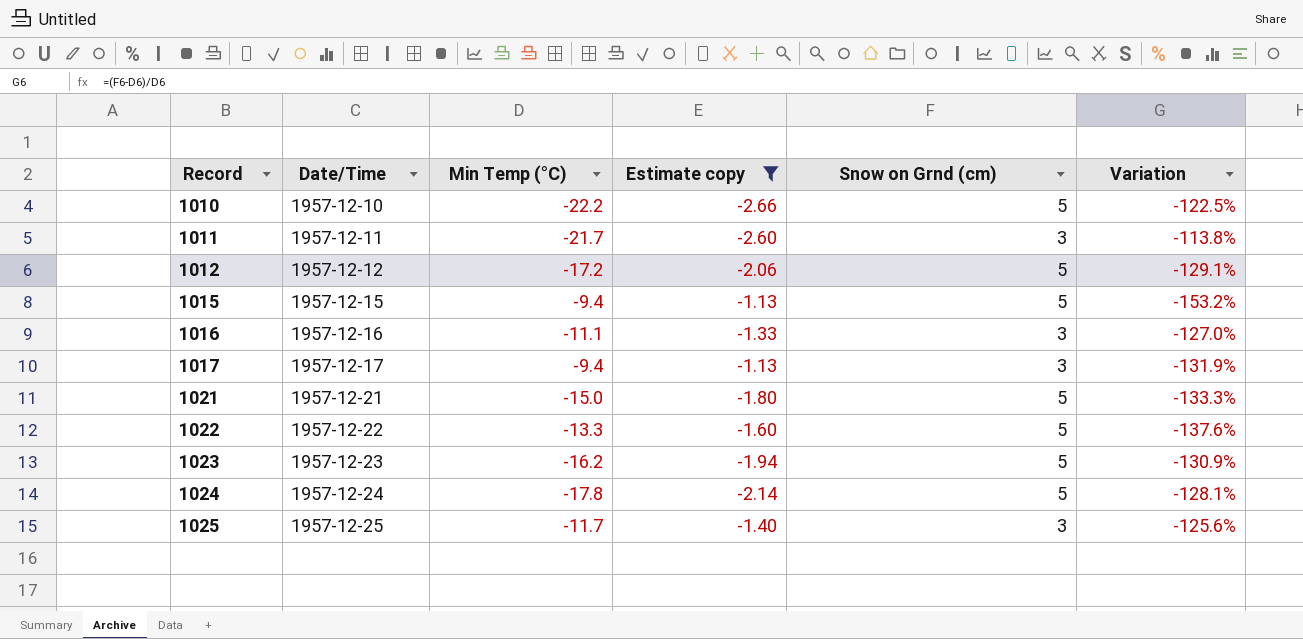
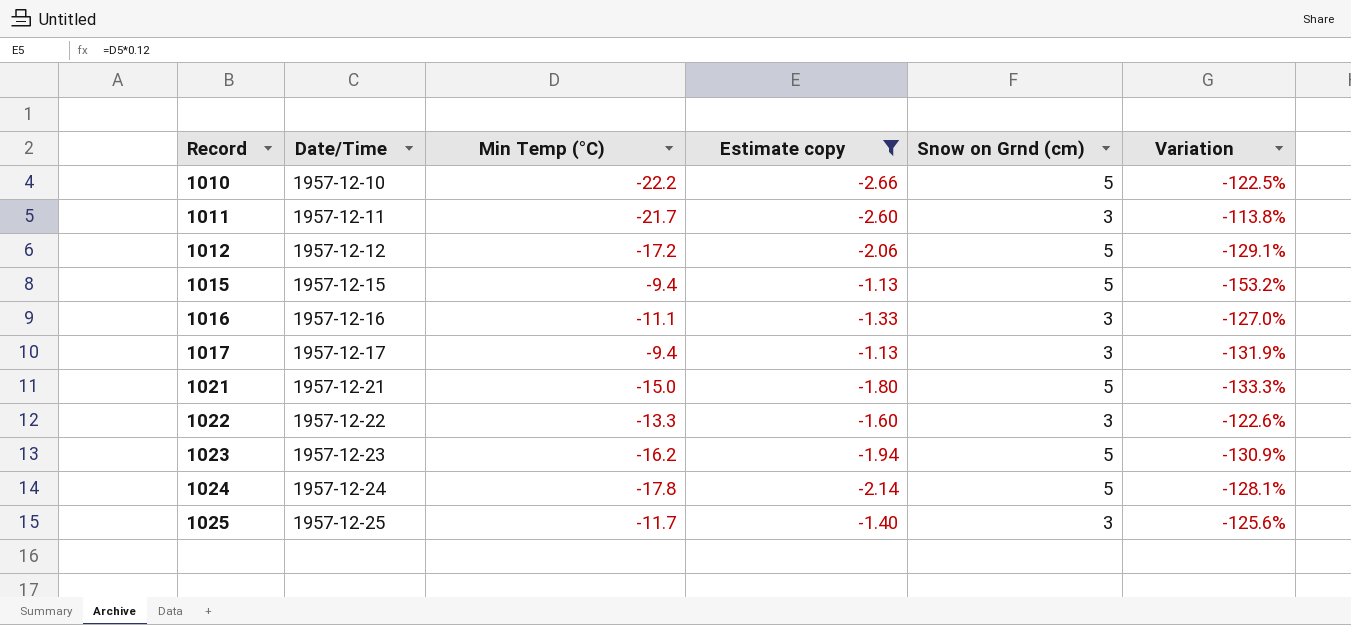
1022 | Snow on Grnd (cm): 5 -> 3
1022 | Variation: -137.6% -> -122.6%

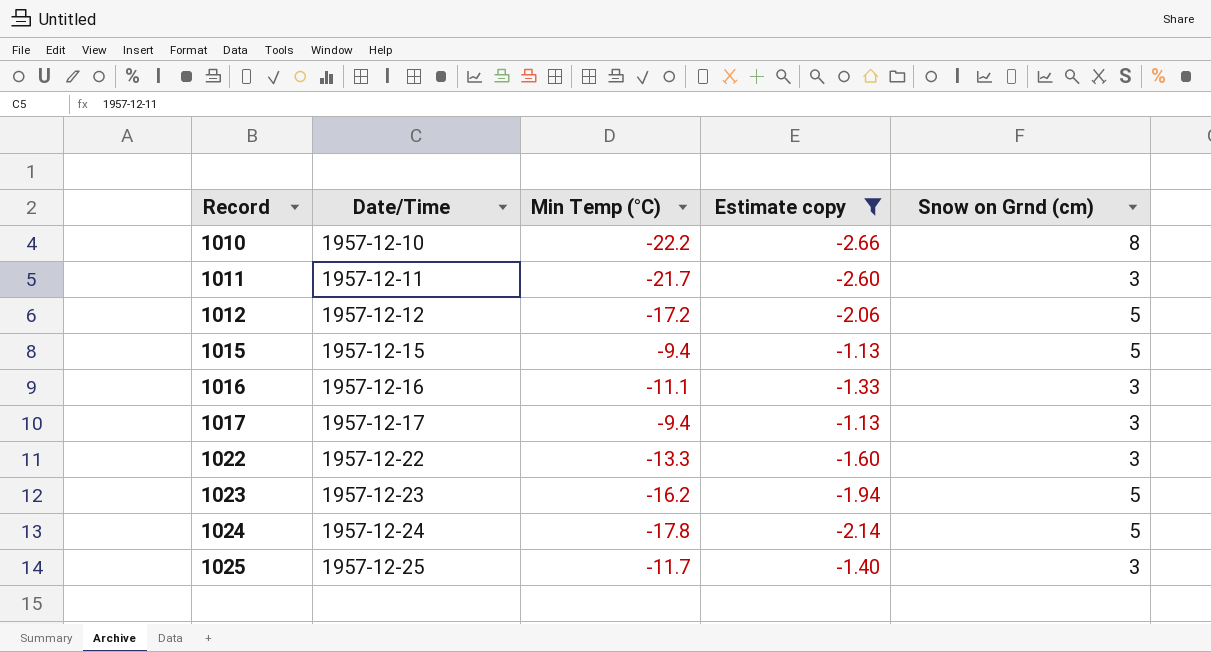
column Variation | formula: ([Snow on Grnd (cm)] - [Min Temp (°C)]) / [Min Temp (°C)] -> none
row 1021: 1957-12-21 | -15.0 | -1.80 | 5 | -133.3% -> none
1010 | Snow on Grnd (cm): 5 -> 8

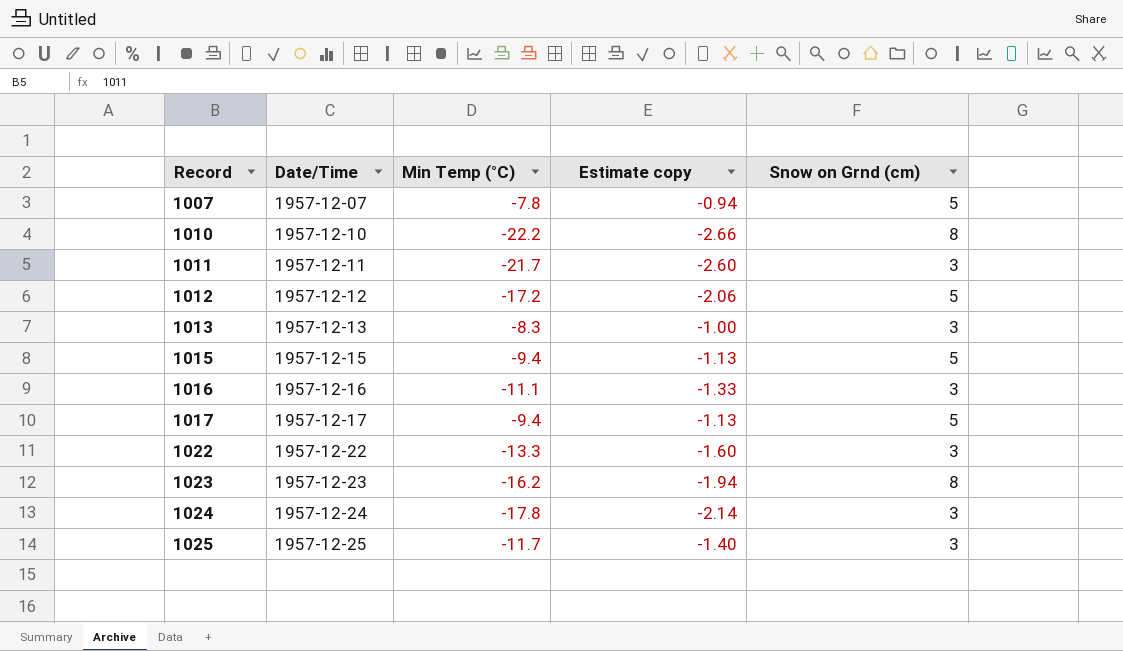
filter: Estimate copy <= -1.13 -> none
1017 | Snow on Grnd (cm): 3 -> 5
1023 | Snow on Grnd (cm): 5 -> 8
1024 | Snow on Grnd (cm): 5 -> 3

